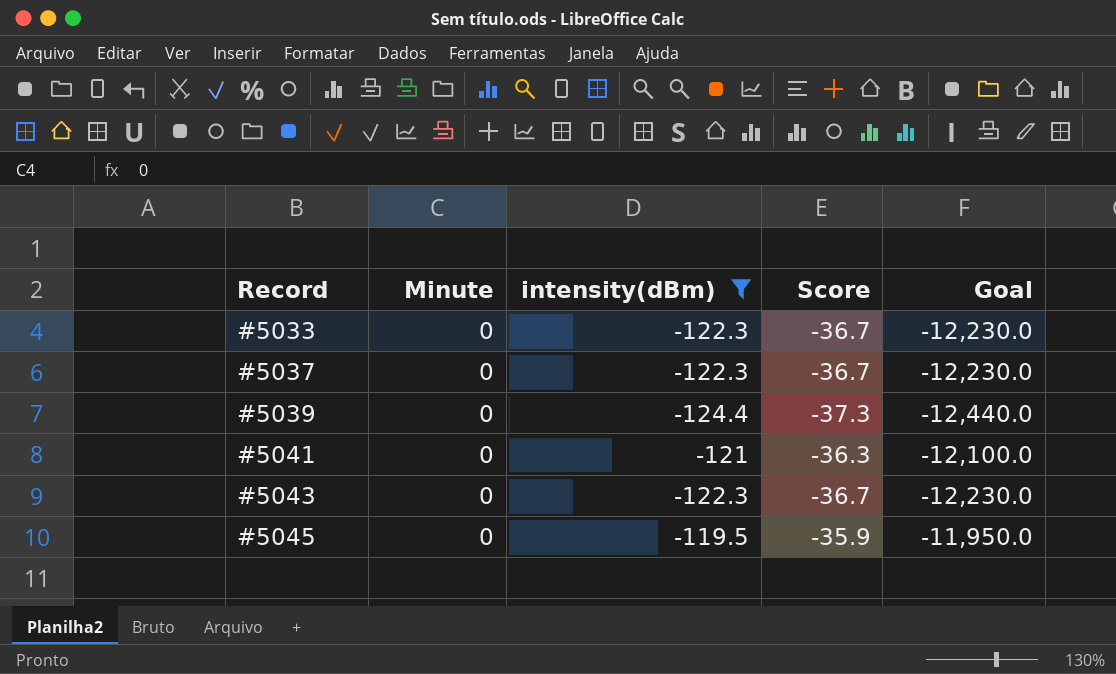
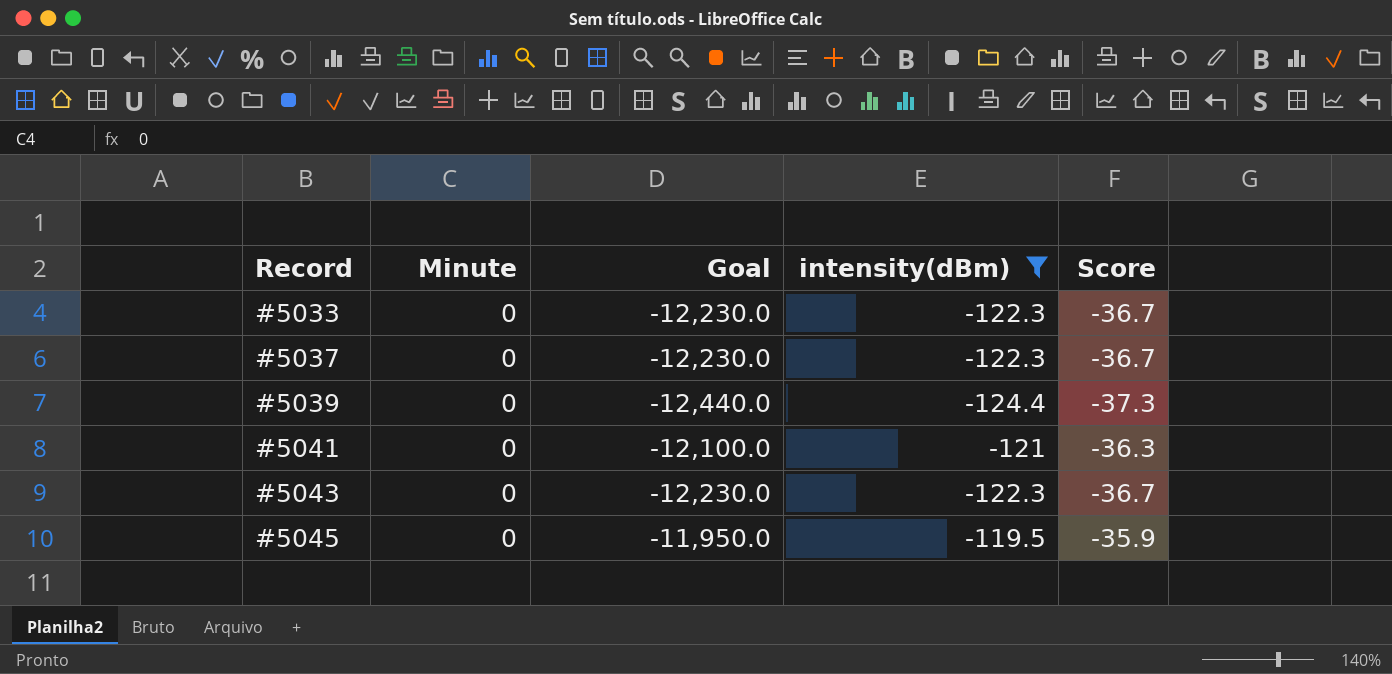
column Goal | position: 5 -> 3

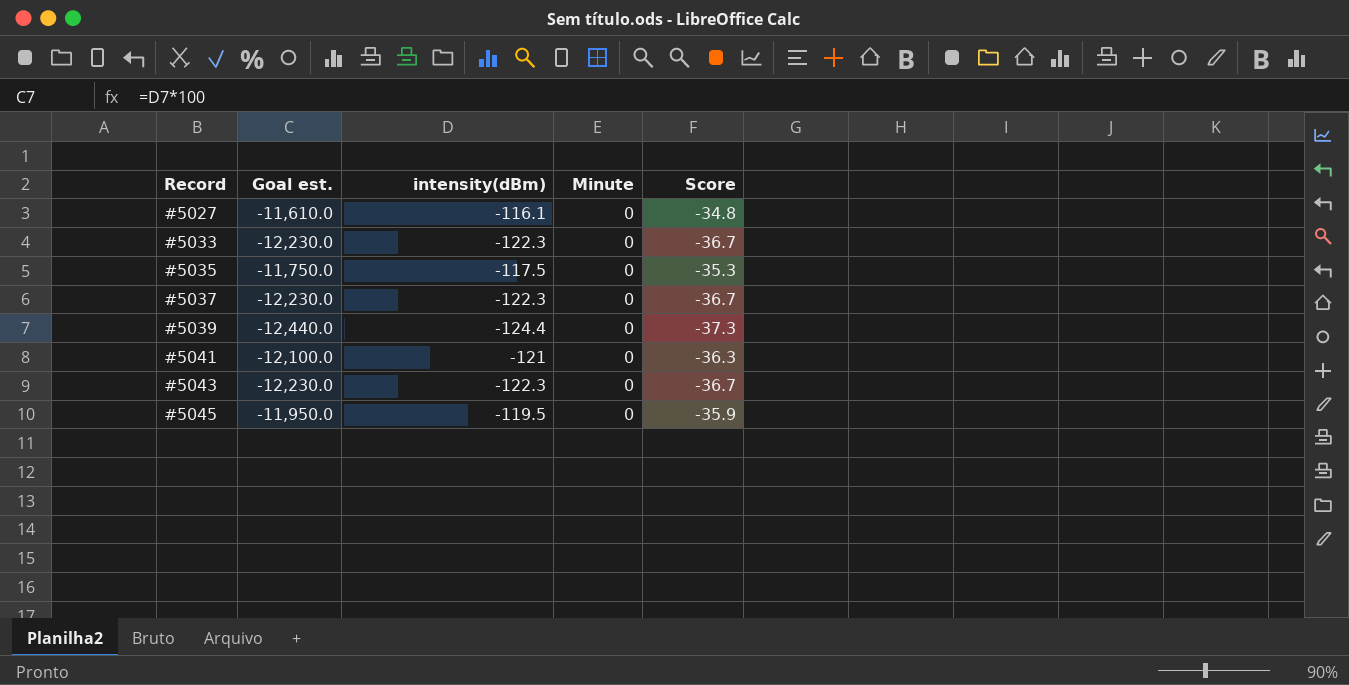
filter: intensity(dBm) <= -119.5 -> none
column name: Goal -> Goal est.
column Minute | position: 2 -> 4

